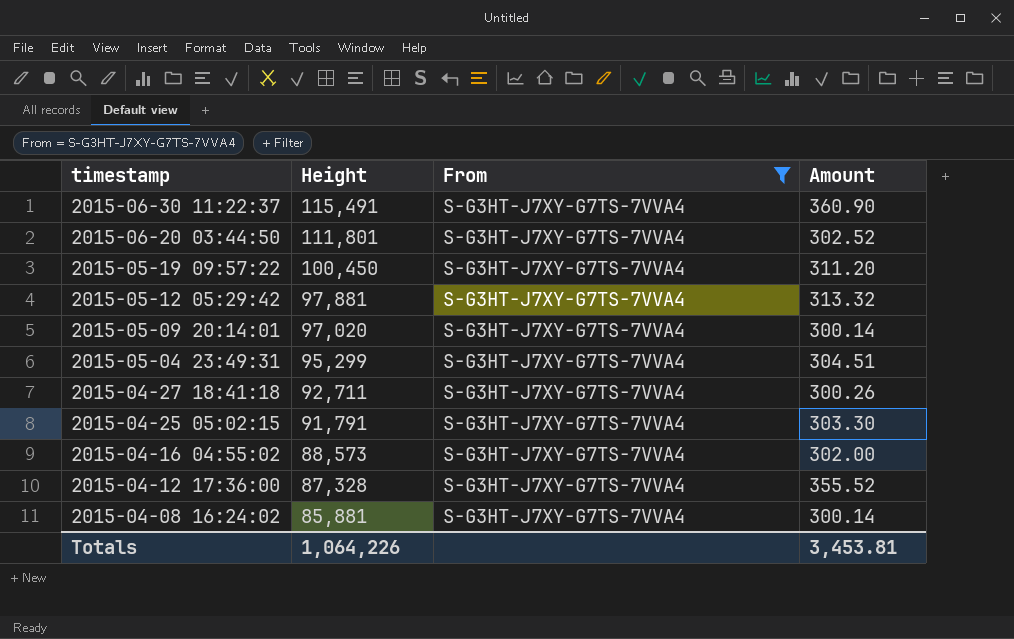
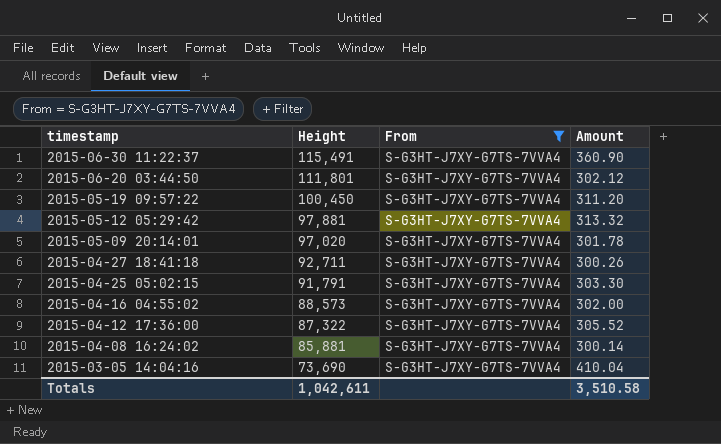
row 2015-05-04 23:49:31: 95,299 | S-G3HT-J7XY-G7TS-7VVA4 | 304.51 -> none
2015-06-20 03:44:50 | Amount: 302.52 -> 302.12
2015-05-09 20:14:01 | Amount: 300.14 -> 301.78
2015-04-12 17:36:00 | Height: 87,328 -> 87,322
2015-04-12 17:36:00 | Amount: 355.52 -> 305.52
row 2015-03-05 14:04:16: none -> 73,690 | S-G3HT-J7XY-G7TS-7VVA4 | 410.04
Totals | Height: 1,064,226 -> 1,042,611
Totals | Amount: 3,453.81 -> 3,510.58

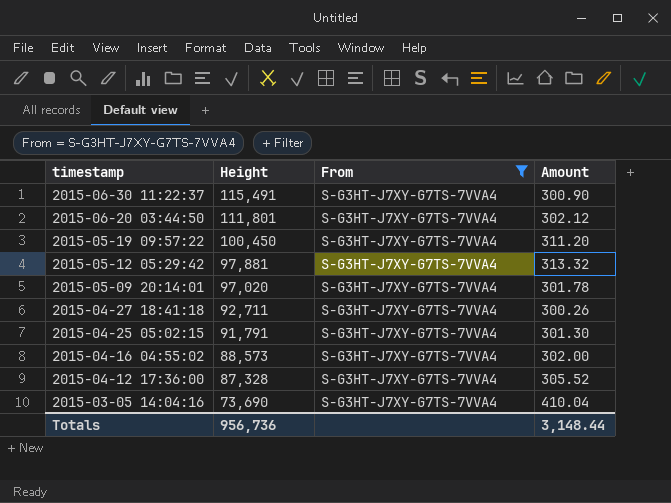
row 2015-04-08 16:24:02: 85,881 | S-G3HT-J7XY-G7TS-7VVA4 | 300.14 -> none
2015-06-30 11:22:37 | Amount: 360.90 -> 300.90
2015-04-25 05:02:15 | Amount: 303.30 -> 301.30
2015-04-12 17:36:00 | Height: 87,322 -> 87,328
Totals | Height: 1,042,611 -> 956,736
Totals | Amount: 3,510.58 -> 3,148.44

